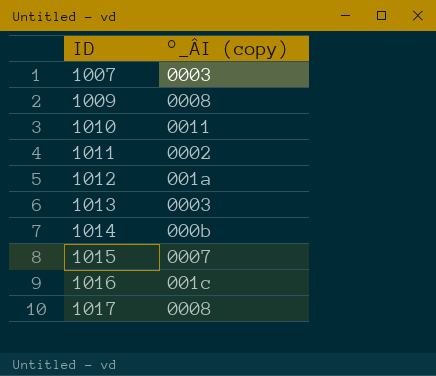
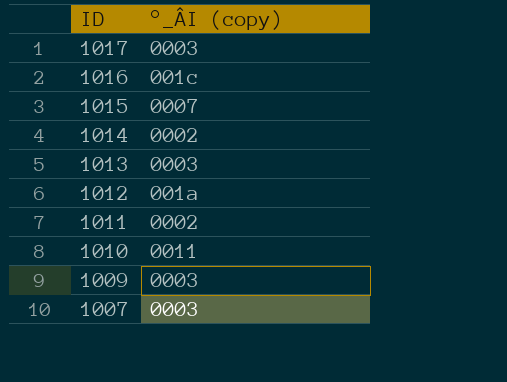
row order: ID ascending -> ID descending
1017 | °_ÂI (copy): 0008 -> 0003
1014 | °_ÂI (copy): 000b -> 0002
1009 | °_ÂI (copy): 0008 -> 0003

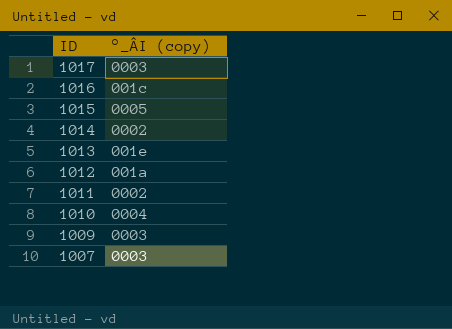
1015 | °_ÂI (copy): 0007 -> 0005
1013 | °_ÂI (copy): 0003 -> 001e
1010 | °_ÂI (copy): 0011 -> 0004

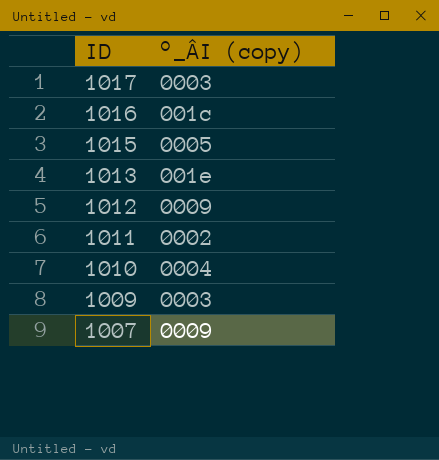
row 1014: 0002 -> none
1012 | °_ÂI (copy): 001a -> 0009
1007 | °_ÂI (copy): 0003 -> 0009

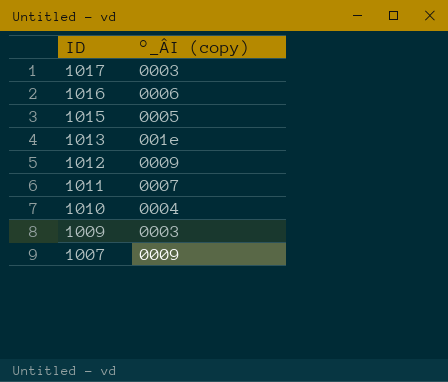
1016 | °_ÂI (copy): 001c -> 0006
1011 | °_ÂI (copy): 0002 -> 0007

